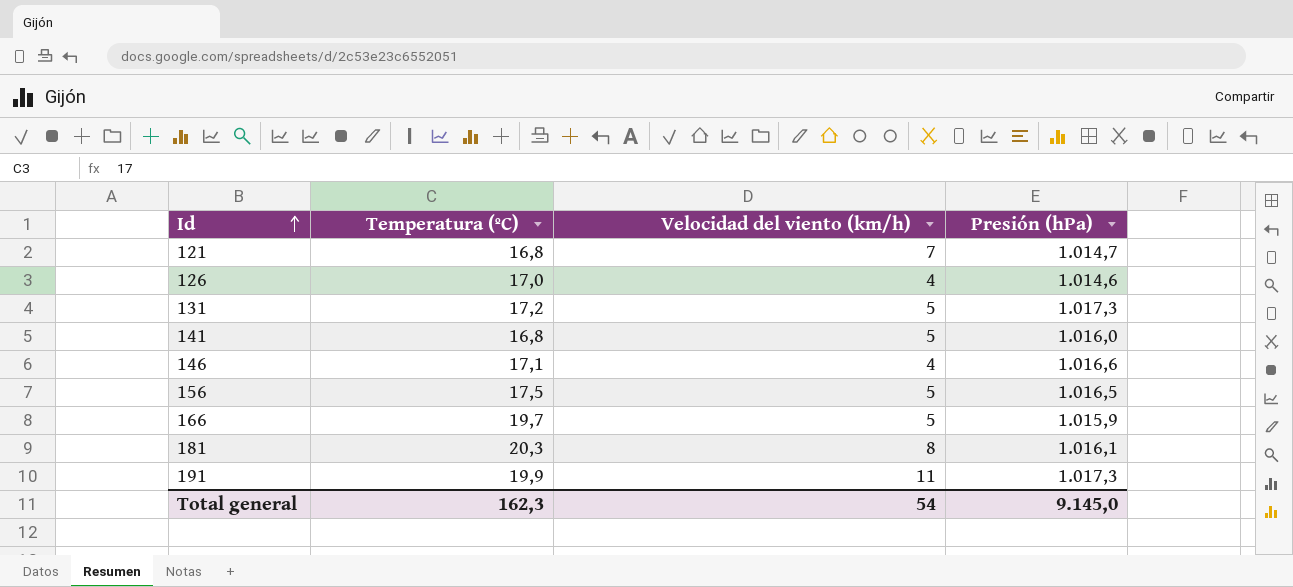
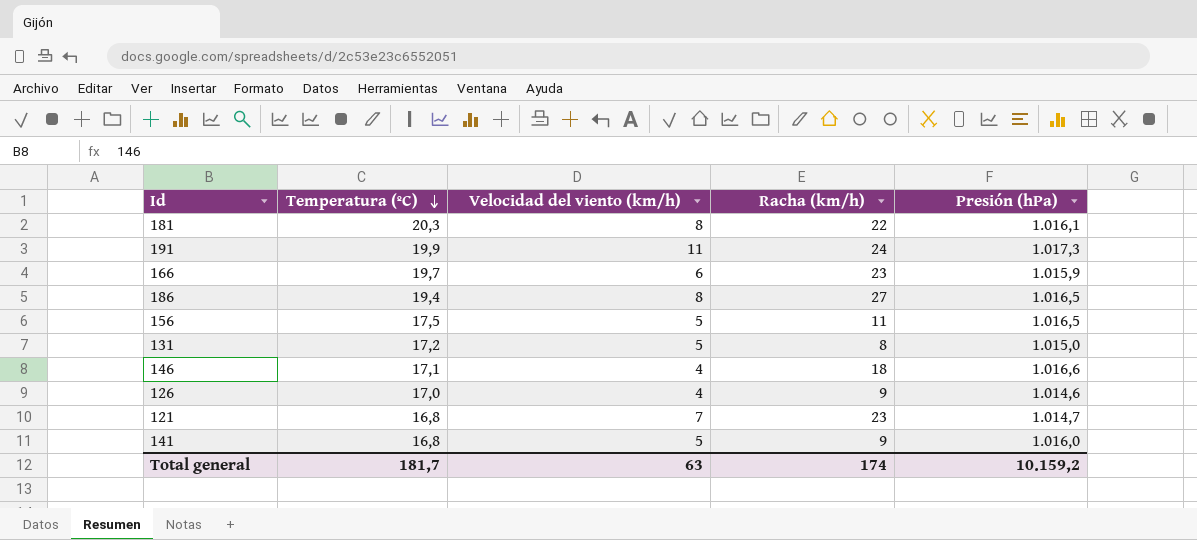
row order: Id ascending -> Temperatura (ºC) descending
column Racha (km/h) | position: none -> 4
166 | Velocidad del viento (km/h): 5 -> 6
row 186: none -> 19,4 | 8 | 27 | 1.016,5
131 | Presión (hPa): 1.017,3 -> 1.015,0
Total general | Temperatura (ºC): 162,3 -> 181,7
Total general | Velocidad del viento (km/h): 54 -> 63
Total general | Presión (hPa): 9.145,0 -> 10.159,2

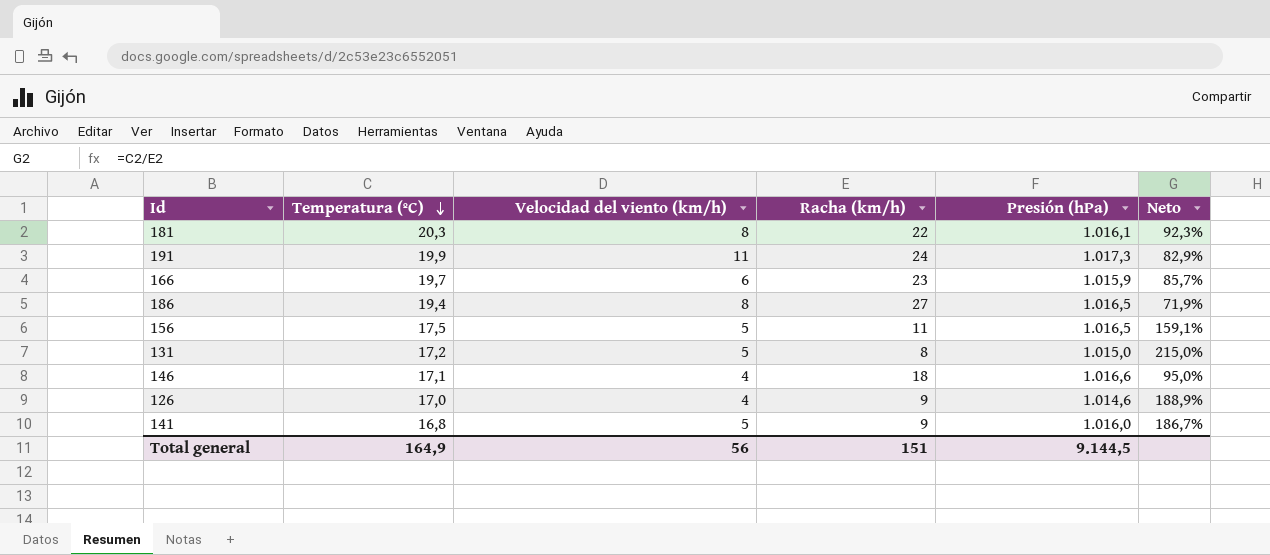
column Neto | formula: none -> [Temperatura (ºC)] / [Racha (km/h)]
row 121: 16,8 | 7 | 23 | 1.014,7 -> none
Total general | Temperatura (ºC): 181,7 -> 164,9
Total general | Velocidad del viento (km/h): 63 -> 56
Total general | Racha (km/h): 174 -> 151
Total general | Presión (hPa): 10.159,2 -> 9.144,5

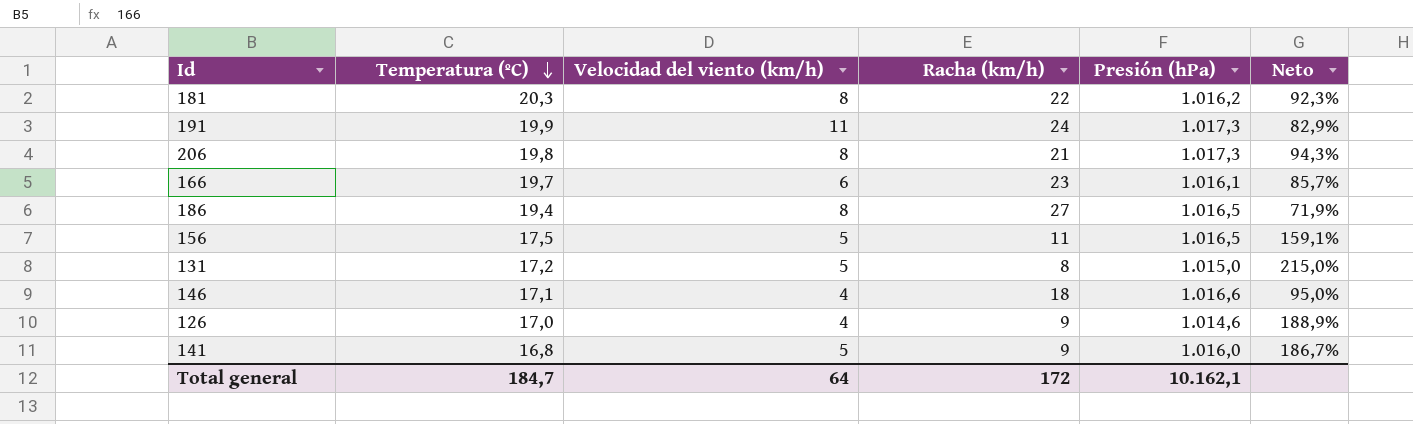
181 | Presión (hPa): 1.016,1 -> 1.016,2
row 206: none -> 19,8 | 8 | 21 | 1.017,3 | 94,3%
166 | Presión (hPa): 1.015,9 -> 1.016,1
Total general | Temperatura (ºC): 164,9 -> 184,7
Total general | Velocidad del viento (km/h): 56 -> 64
Total general | Racha (km/h): 151 -> 172
Total general | Presión (hPa): 9.144,5 -> 10.162,1

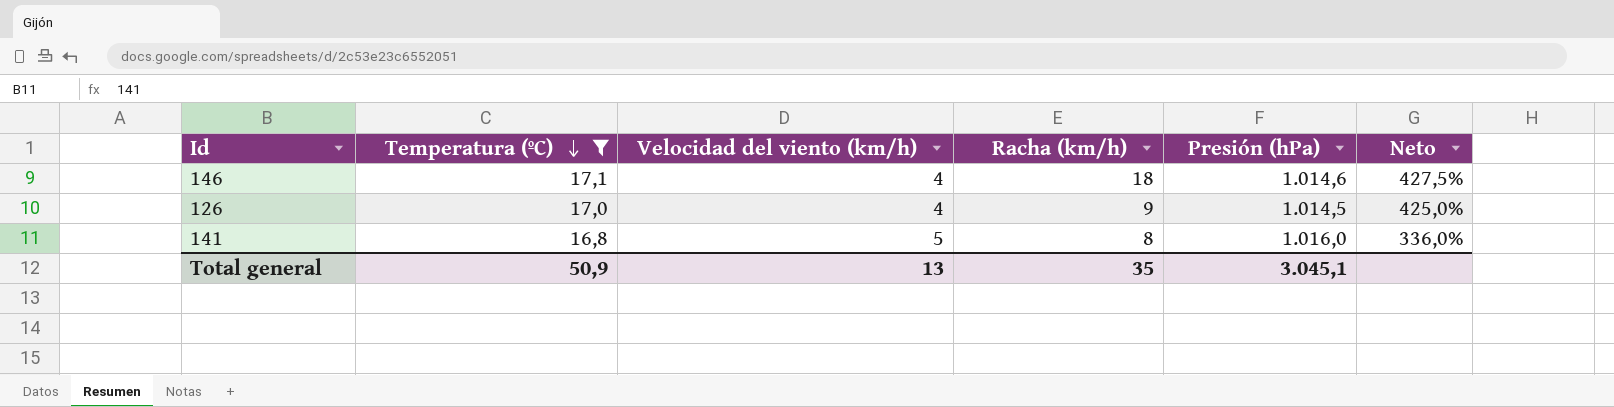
filter: none -> Temperatura (ºC) <= 17,1
column Neto | formula: [Temperatura (ºC)] / [Racha (km/h)] -> [Temperatura (ºC)] / [Velocidad del viento (km/h)]
146 | Presión (hPa): 1.016,6 -> 1.014,6
126 | Presión (hPa): 1.014,6 -> 1.014,5
141 | Racha (km/h): 9 -> 8
Total general | Temperatura (ºC): 184,7 -> 50,9
Total general | Velocidad del viento (km/h): 64 -> 13
Total general | Racha (km/h): 172 -> 35
Total general | Presión (hPa): 10.162,1 -> 3.045,1

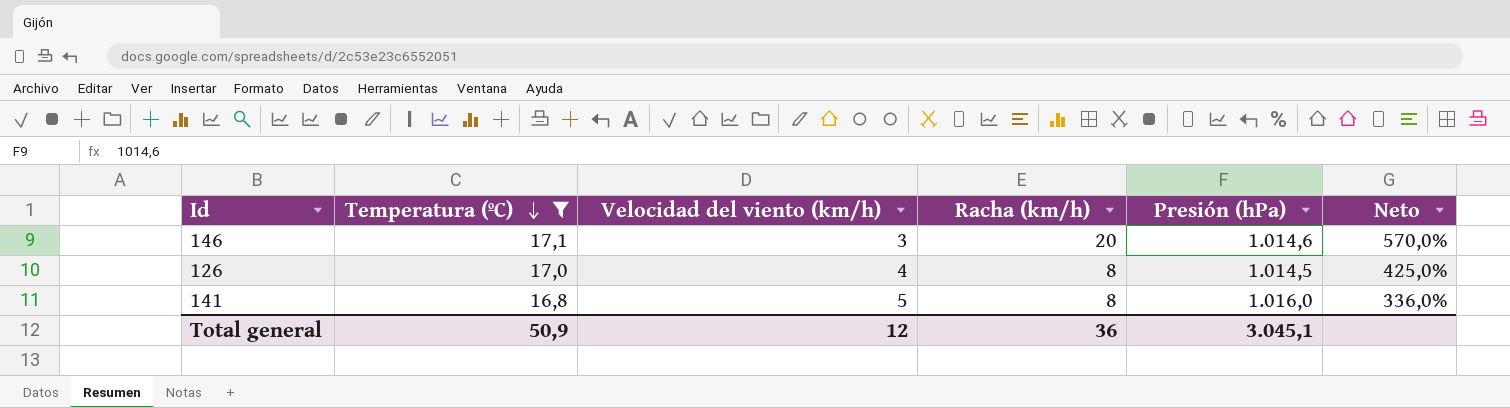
146 | Velocidad del viento (km/h): 4 -> 3
146 | Racha (km/h): 18 -> 20
146 | Neto: 427,5% -> 570,0%
126 | Racha (km/h): 9 -> 8
Total general | Velocidad del viento (km/h): 13 -> 12
Total general | Racha (km/h): 35 -> 36

